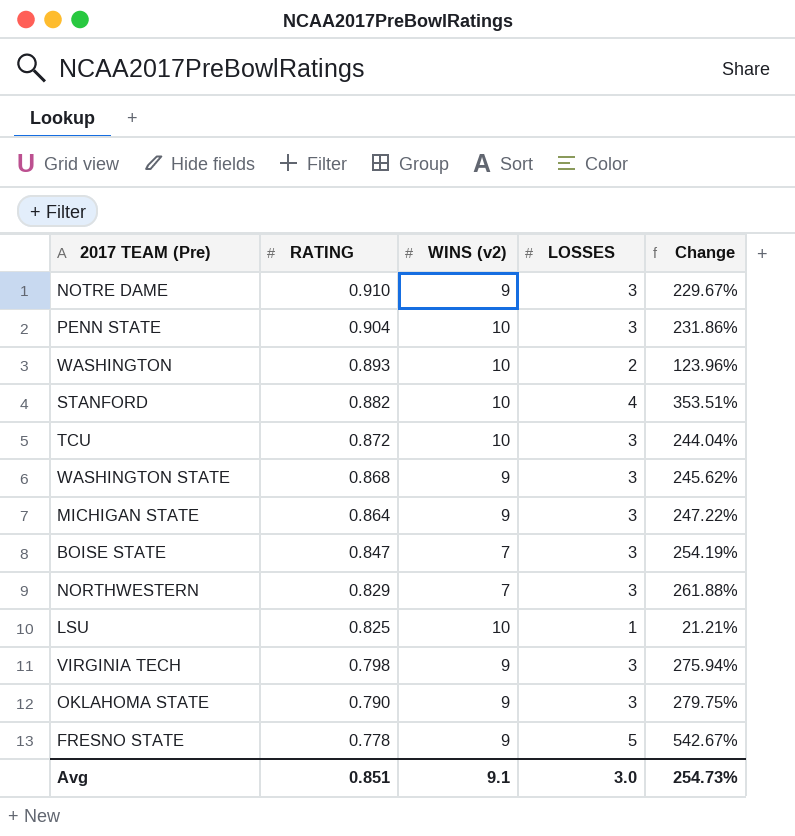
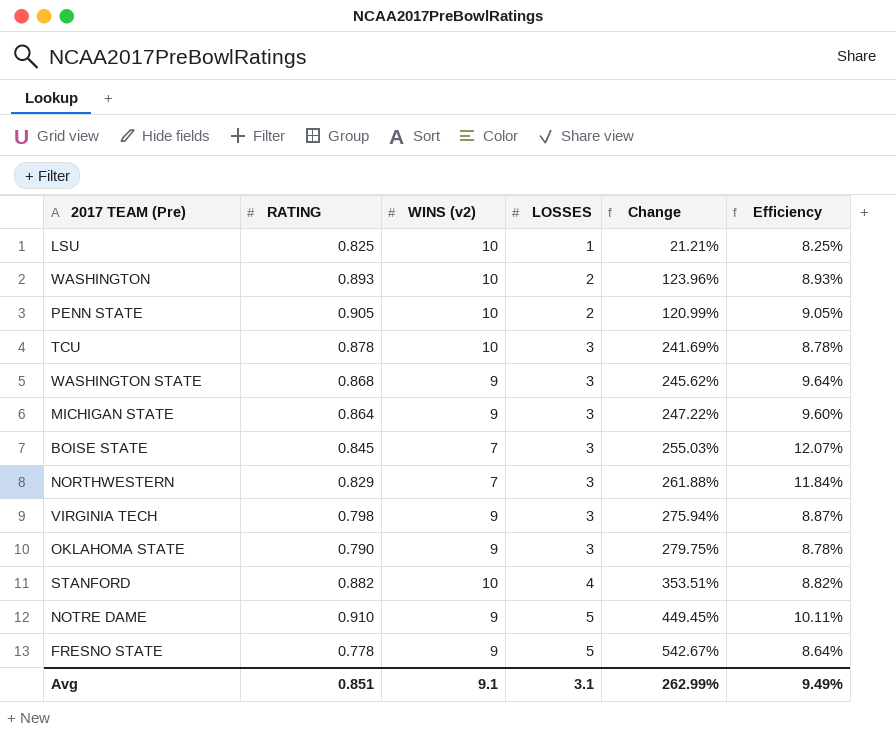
row order: RATING descending -> LOSSES ascending
column Efficiency | formula: none -> [RATING] / [WINS (v2)]
PENN STATE | RATING: 0.904 -> 0.905
PENN STATE | LOSSES: 3 -> 2
PENN STATE | Change: 231.86% -> 120.99%
TCU | RATING: 0.872 -> 0.878
TCU | Change: 244.04% -> 241.69%
BOISE STATE | RATING: 0.847 -> 0.845
BOISE STATE | Change: 254.19% -> 255.03%
NOTRE DAME | LOSSES: 3 -> 5
NOTRE DAME | Change: 229.67% -> 449.45%
Avg | LOSSES: 3.0 -> 3.1
Avg | Change: 254.73% -> 262.99%

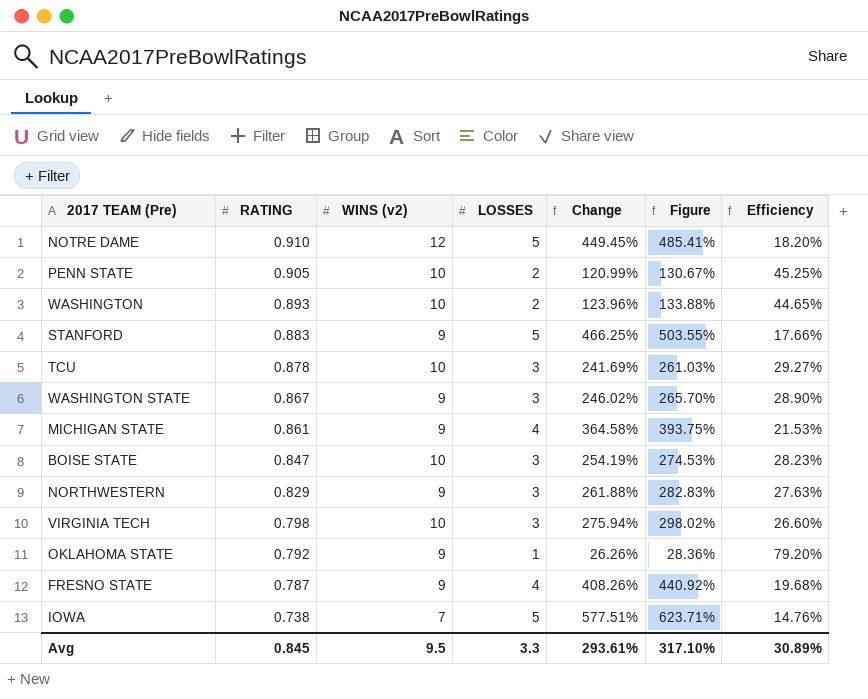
row order: LOSSES ascending -> RATING descending
column Figure | formula: none -> [Change] * 1.08
column Efficiency | formula: [RATING] / [WINS (v2)] -> [RATING] / [LOSSES]
row LSU: 0.825 | 10 | 1 | 21.21% | 8.25% -> none
NOTRE DAME | WINS (v2): 9 -> 12
STANFORD | RATING: 0.882 -> 0.883
STANFORD | WINS (v2): 10 -> 9
STANFORD | LOSSES: 4 -> 5
STANFORD | Change: 353.51% -> 466.25%
WASHINGTON STATE | RATING: 0.868 -> 0.867
WASHINGTON STATE | Change: 245.62% -> 246.02%
MICHIGAN STATE | RATING: 0.864 -> 0.861
MICHIGAN STATE | LOSSES: 3 -> 4
MICHIGAN STATE | Change: 247.22% -> 364.58%
BOISE STATE | RATING: 0.845 -> 0.847
BOISE STATE | WINS (v2): 7 -> 10
BOISE STATE | Change: 255.03% -> 254.19%
NORTHWESTERN | WINS (v2): 7 -> 9
VIRGINIA TECH | WINS (v2): 9 -> 10
OKLAHOMA STATE | RATING: 0.790 -> 0.792
OKLAHOMA STATE | LOSSES: 3 -> 1
OKLAHOMA STATE | Change: 279.75% -> 26.26%
FRESNO STATE | RATING: 0.778 -> 0.787
FRESNO STATE | LOSSES: 5 -> 4
FRESNO STATE | Change: 542.67% -> 408.26%
row IOWA: none -> 0.738 | 7 | 5 | 577.51% | 623.71% | 14.76%
Avg | RATING: 0.851 -> 0.845
Avg | WINS (v2): 9.1 -> 9.5
Avg | LOSSES: 3.1 -> 3.3
Avg | Change: 262.99% -> 293.61%
Avg | Efficiency: 9.49% -> 30.89%

